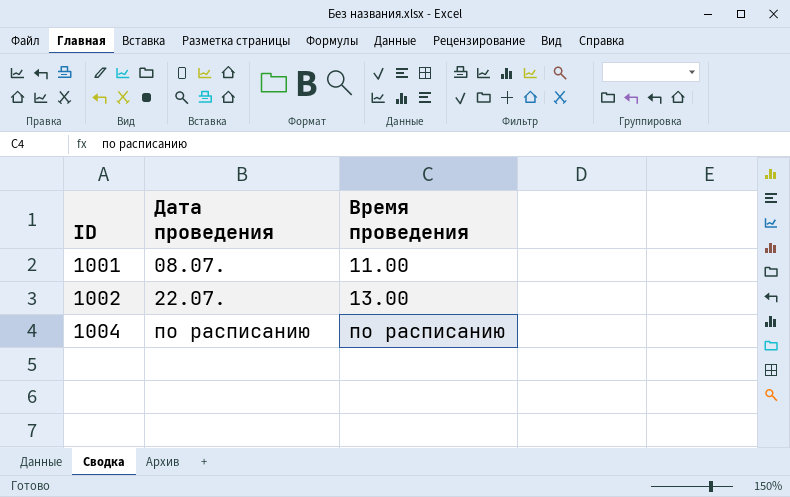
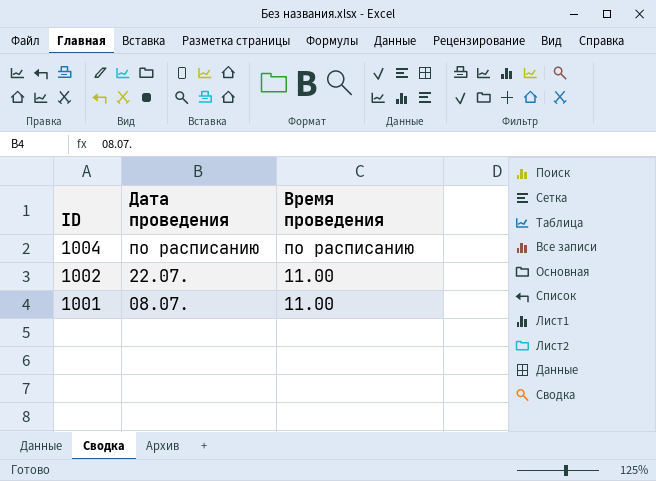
row order: ID ascending -> ID descending
1002 | Время проведения: 13.00 -> 11.00

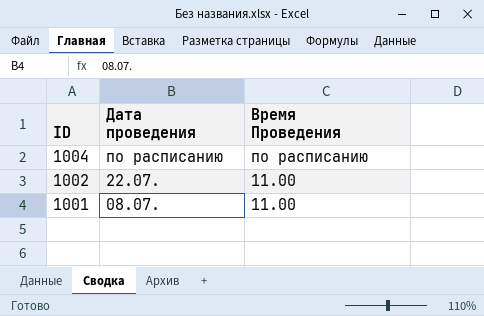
column name: Время проведения -> Время Проведения

